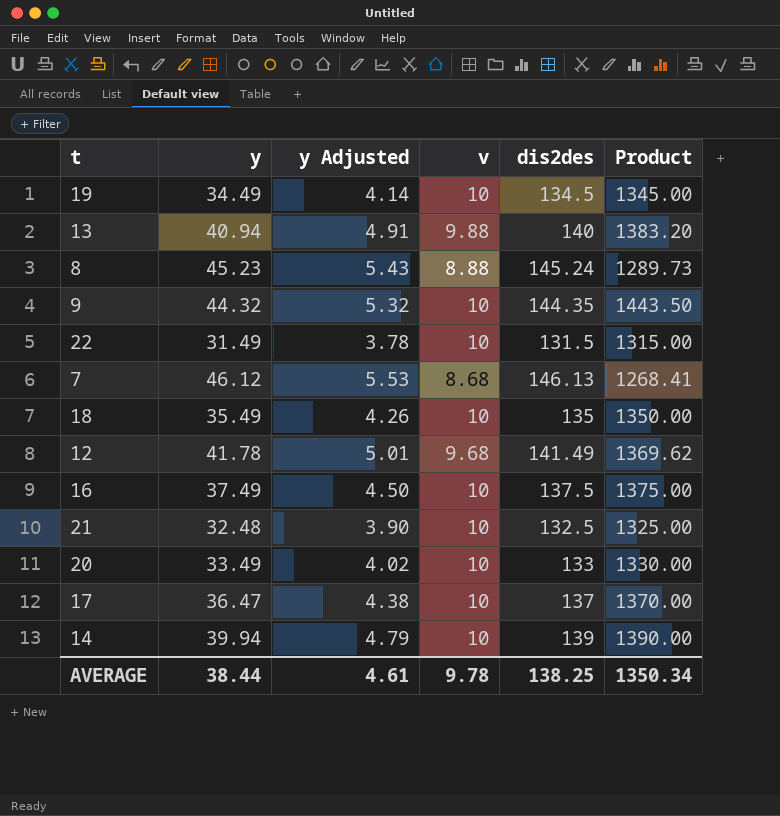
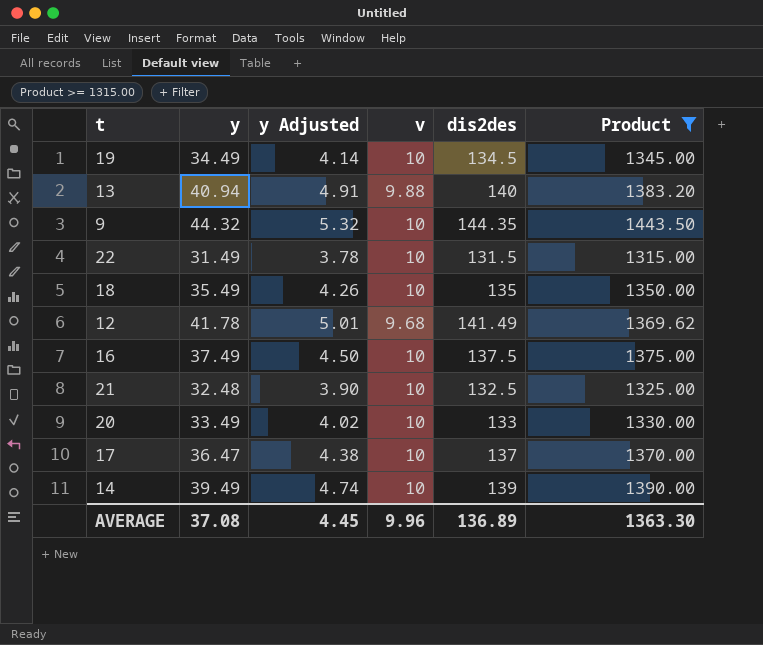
filter: none -> Product >= 1315.00
14 | y: 39.94 -> 39.49
14 | y Adjusted: 4.79 -> 4.74
AVERAGE | y: 38.44 -> 37.08
AVERAGE | y Adjusted: 4.61 -> 4.45
AVERAGE | v: 9.78 -> 9.96
AVERAGE | dis2des: 138.25 -> 136.89
AVERAGE | Product: 1350.34 -> 1363.30

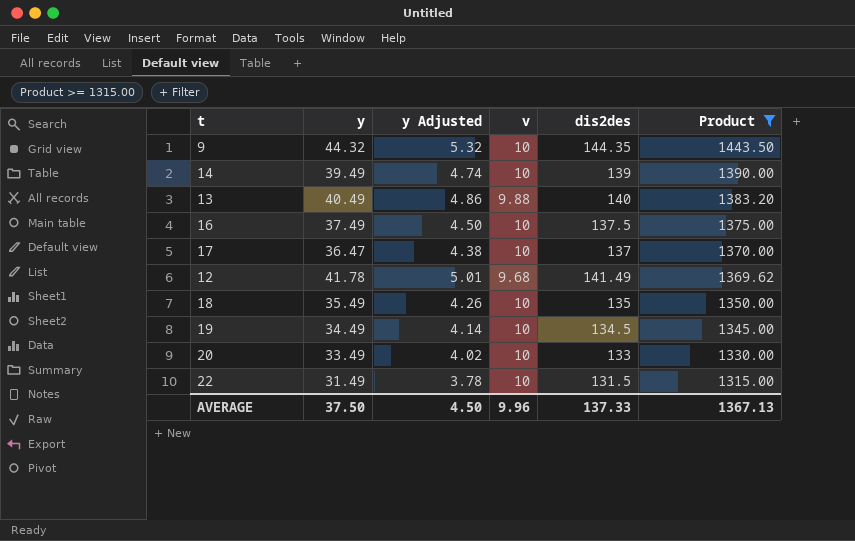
row order: none -> Product descending
row 21: 32.48 | 3.90 | 10 | 132.5 | 1325.00 -> none
13 | y: 40.94 -> 40.49
13 | y Adjusted: 4.91 -> 4.86
AVERAGE | y: 37.08 -> 37.50
AVERAGE | y Adjusted: 4.45 -> 4.50
AVERAGE | dis2des: 136.89 -> 137.33
AVERAGE | Product: 1363.30 -> 1367.13

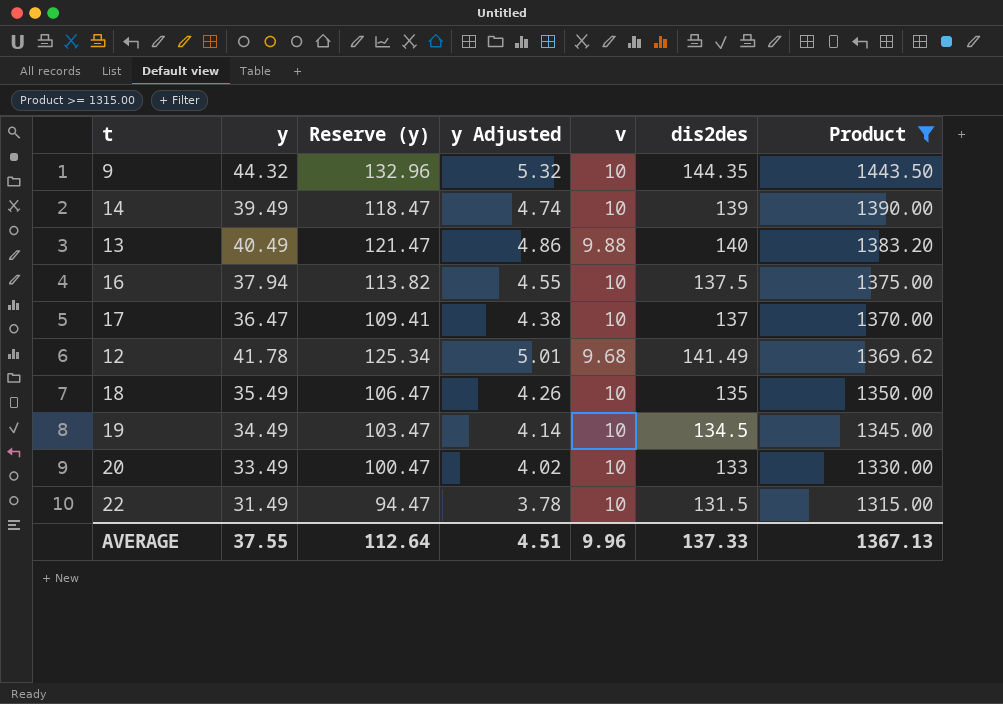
column Reserve (y) | formula: none -> [y] * 3
16 | y: 37.49 -> 37.94
16 | y Adjusted: 4.50 -> 4.55
AVERAGE | y: 37.50 -> 37.55
AVERAGE | y Adjusted: 4.50 -> 4.51

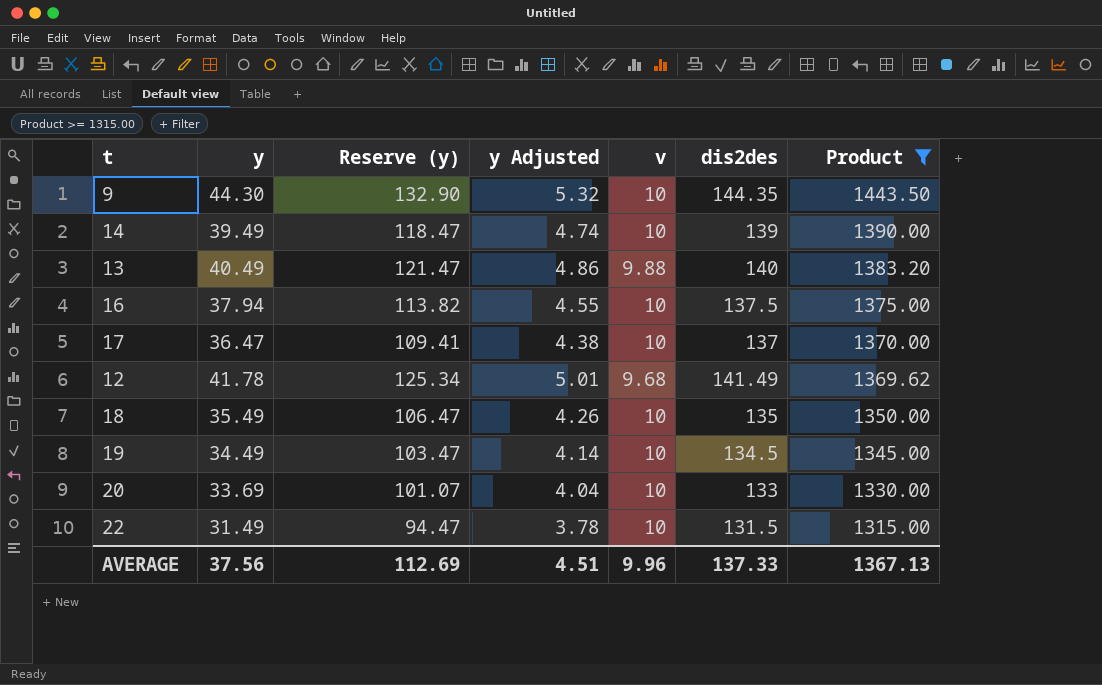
9 | y: 44.32 -> 44.30
9 | Reserve (y): 132.96 -> 132.90
20 | y: 33.49 -> 33.69
20 | Reserve (y): 100.47 -> 101.07
20 | y Adjusted: 4.02 -> 4.04
AVERAGE | y: 37.55 -> 37.56
AVERAGE | Reserve (y): 112.64 -> 112.69

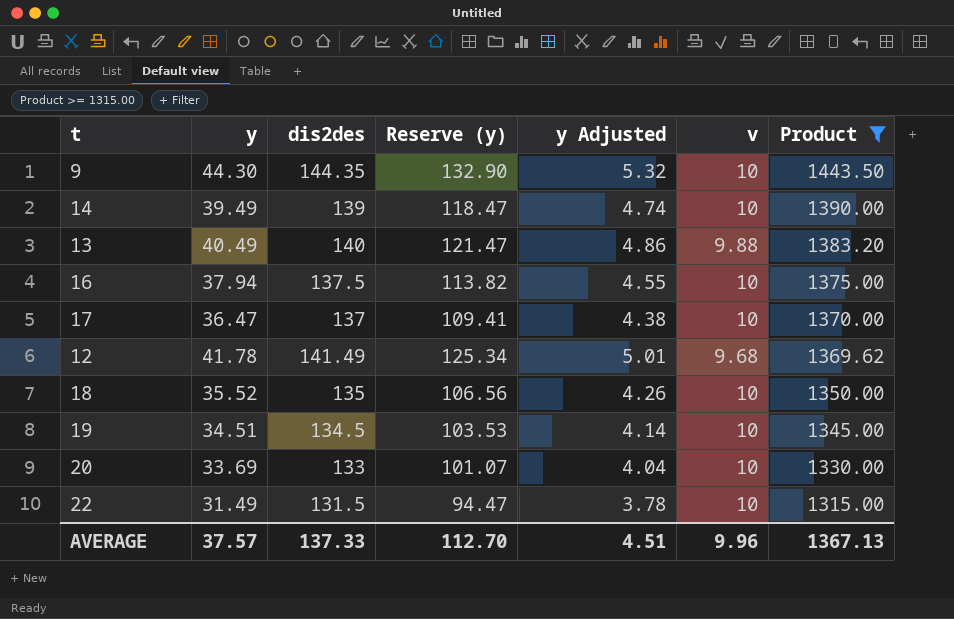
column dis2des | position: 6 -> 3
18 | y: 35.49 -> 35.52
18 | Reserve (y): 106.47 -> 106.56
19 | y: 34.49 -> 34.51
19 | Reserve (y): 103.47 -> 103.53
AVERAGE | y: 37.56 -> 37.57
AVERAGE | Reserve (y): 112.69 -> 112.70

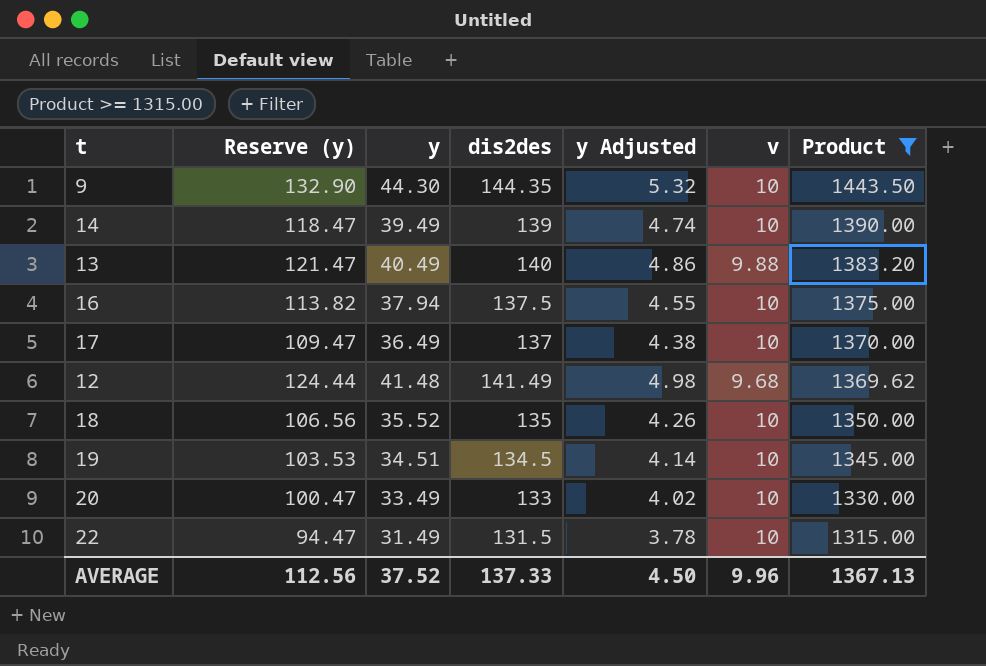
column Reserve (y) | position: 4 -> 2
17 | Reserve (y): 109.41 -> 109.47
17 | y: 36.47 -> 36.49
12 | Reserve (y): 125.34 -> 124.44
12 | y: 41.78 -> 41.48
12 | y Adjusted: 5.01 -> 4.98
20 | Reserve (y): 101.07 -> 100.47
20 | y: 33.69 -> 33.49
20 | y Adjusted: 4.04 -> 4.02
AVERAGE | Reserve (y): 112.70 -> 112.56
AVERAGE | y: 37.57 -> 37.52
AVERAGE | y Adjusted: 4.51 -> 4.50

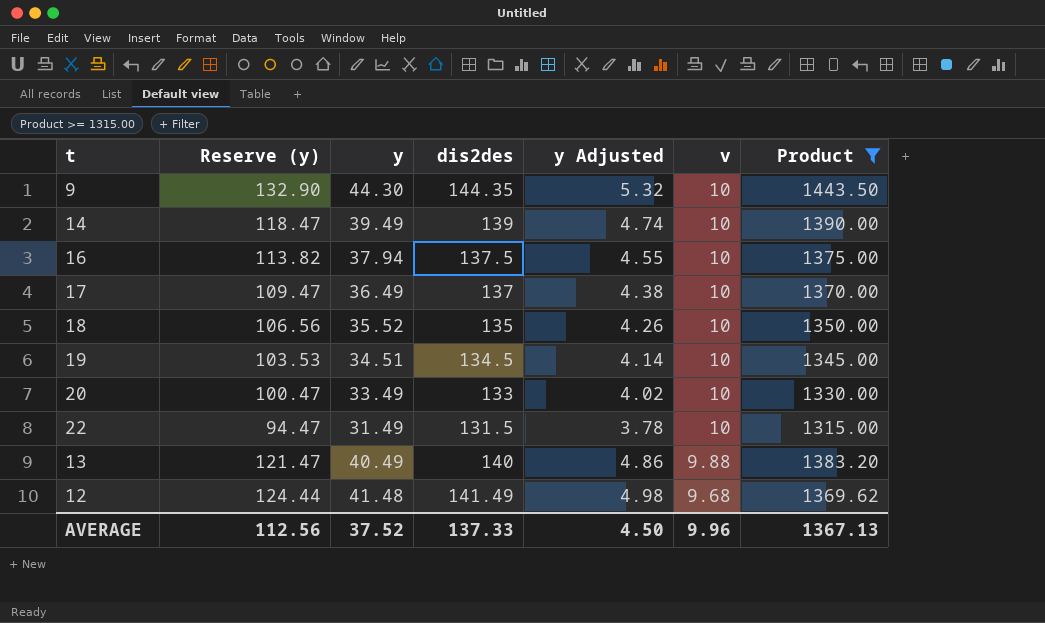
row order: Product descending -> v descending

